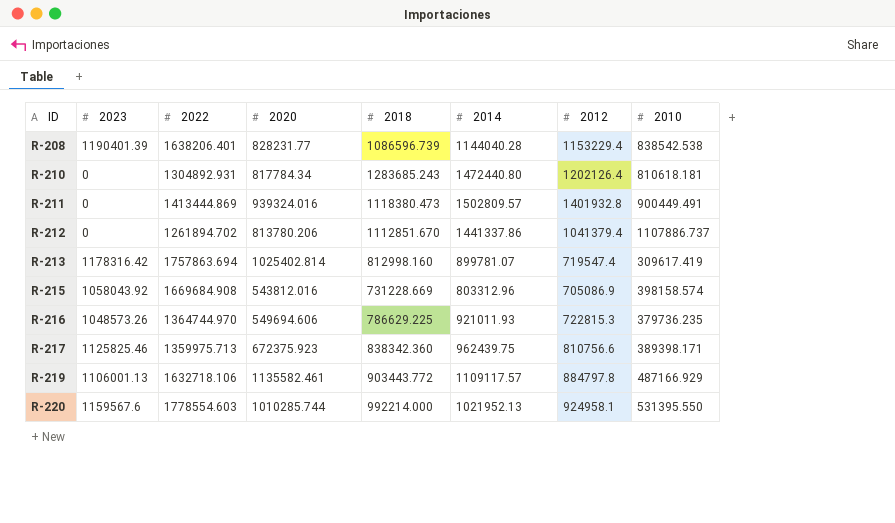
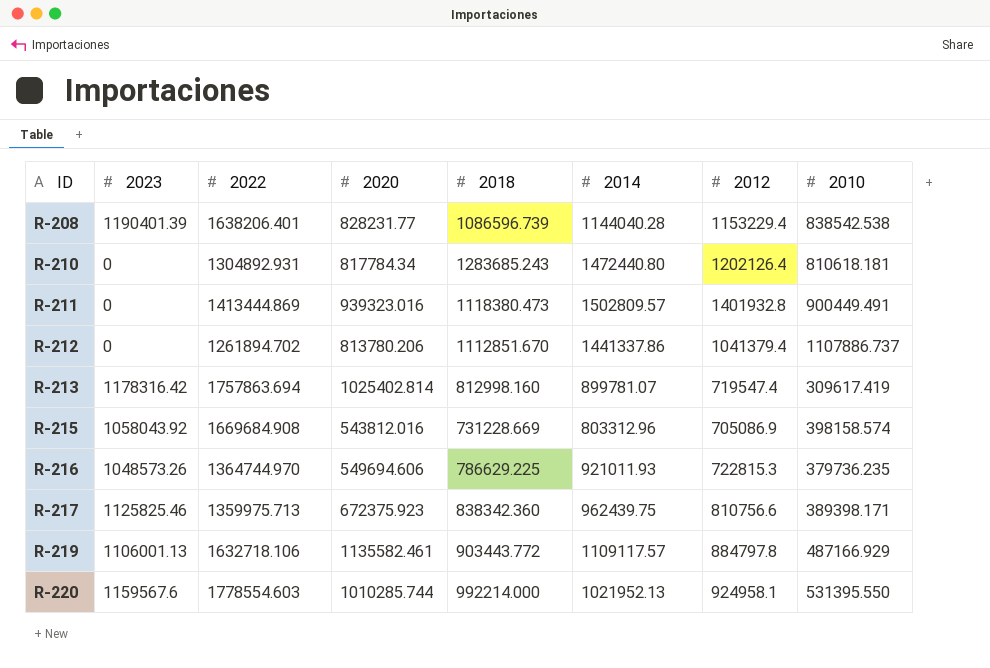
R-211 | 2020: 939324.016 -> 939323.016

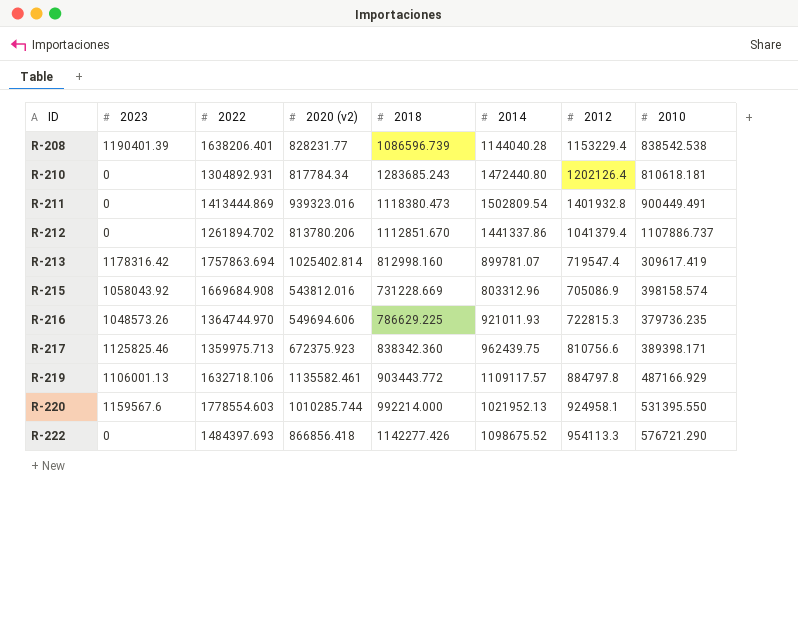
column name: 2020 -> 2020 (v2)
R-211 | 2014: 1502809.57 -> 1502809.54
row R-222: none -> 0 | 1484397.693 | 866856.418 | 1142277.426 | 1098675.52 | 954113.3 | 576721.290

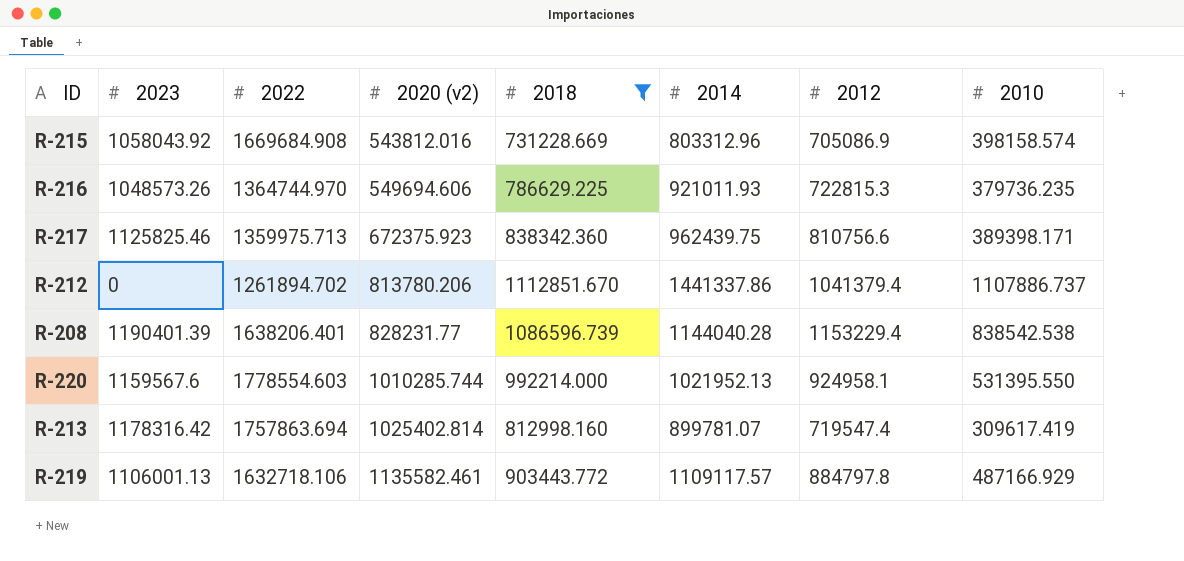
filter: none -> 2018 <= 1112851.670
row order: ID ascending -> 2020 (v2) ascending

